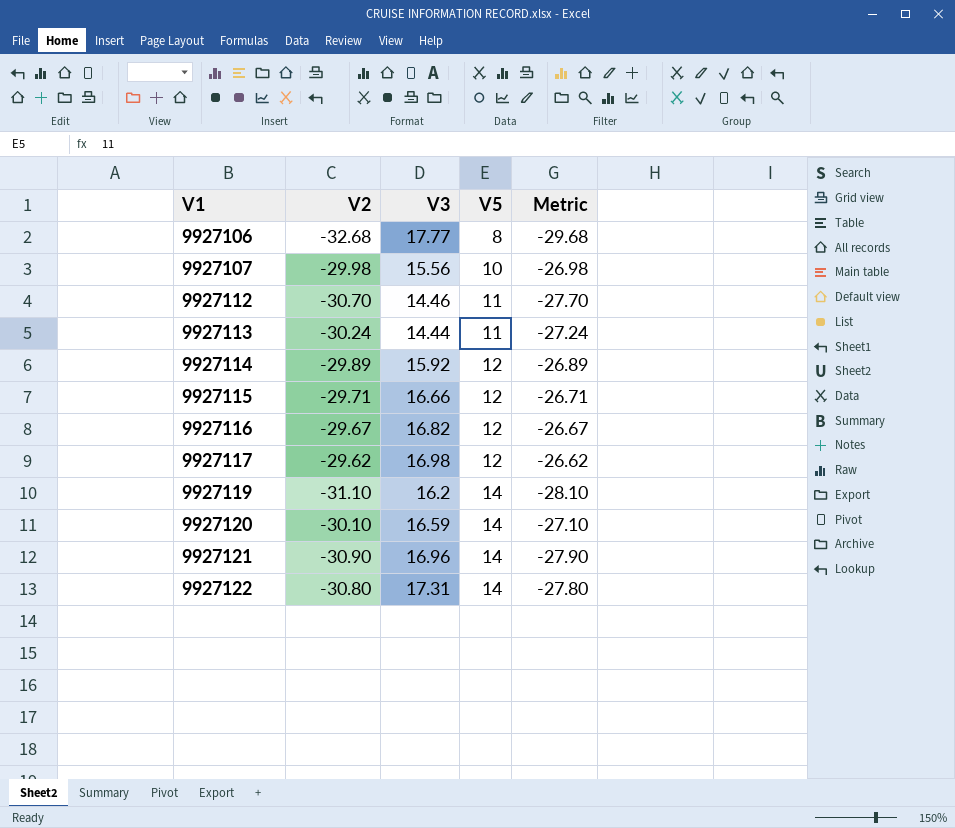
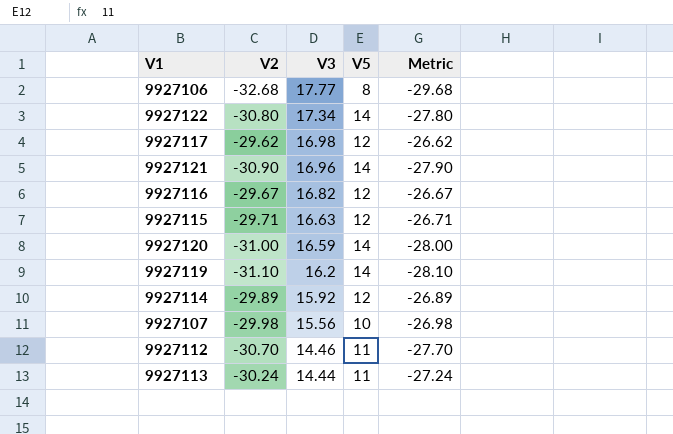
row order: V1 ascending -> V3 descending
9927122 | V3: 17.31 -> 17.34
9927115 | V3: 16.66 -> 16.63
9927120 | V2: -30.10 -> -31.00
9927120 | Metric: -27.10 -> -28.00

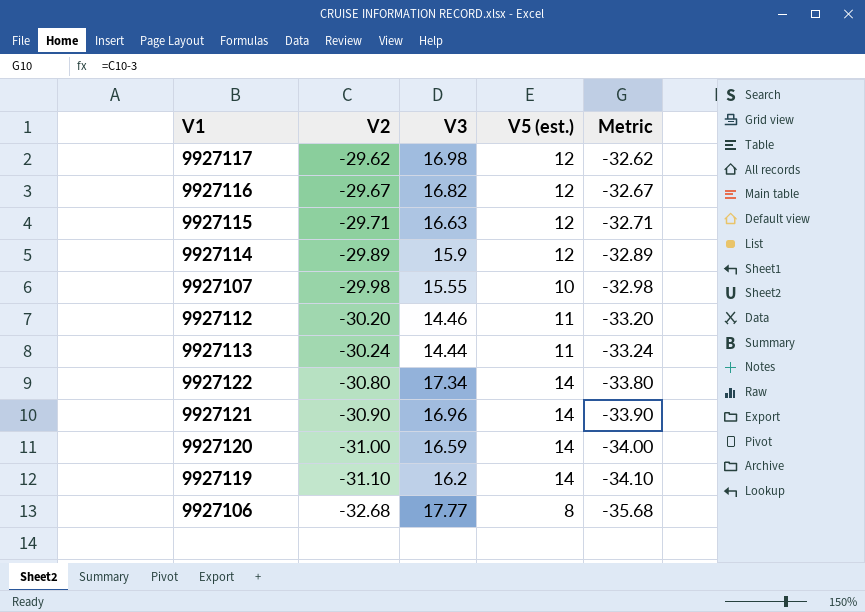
row order: V3 descending -> V2 descending
column name: V5 -> V5 (est.)
column Metric | formula: [V2] + 3 -> [V2] - 3
9927114 | V3: 15.92 -> 15.9
9927107 | V3: 15.56 -> 15.55
9927112 | V2: -30.70 -> -30.20

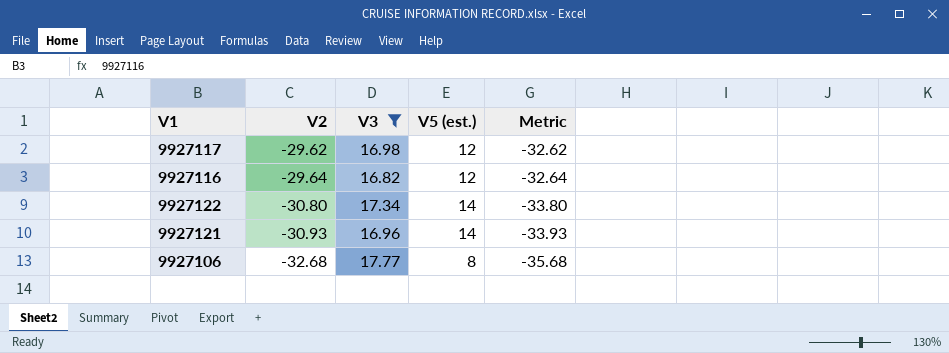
filter: none -> V3 >= 16.82
9927116 | V2: -29.67 -> -29.64
9927116 | Metric: -32.67 -> -32.64
9927121 | V2: -30.90 -> -30.93
9927121 | Metric: -33.90 -> -33.93

